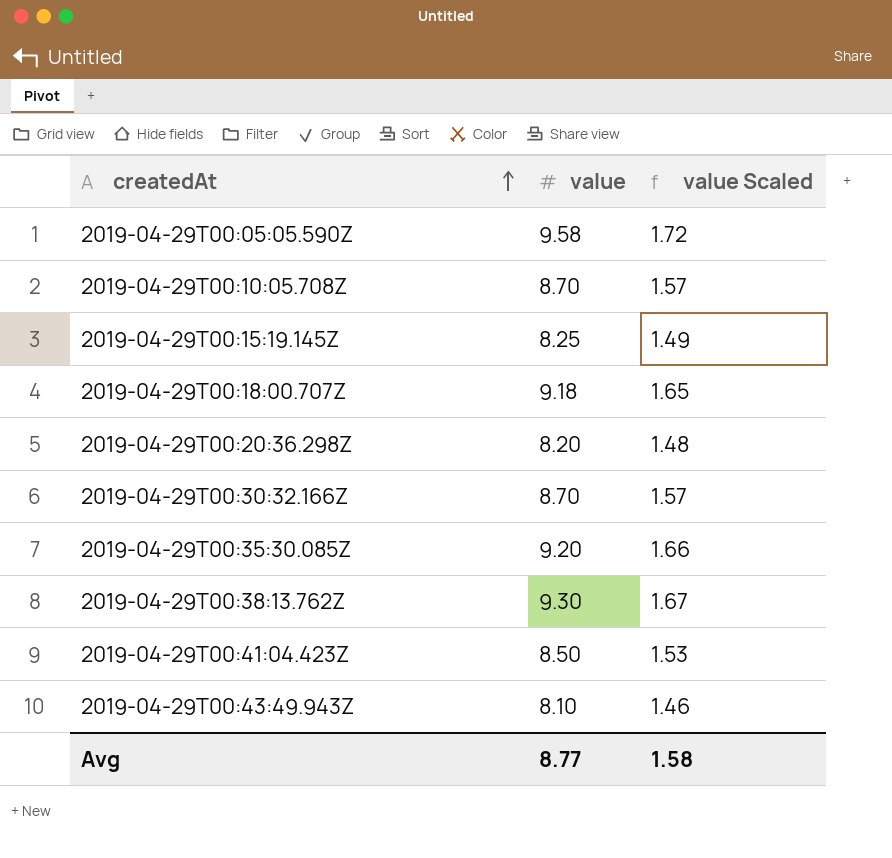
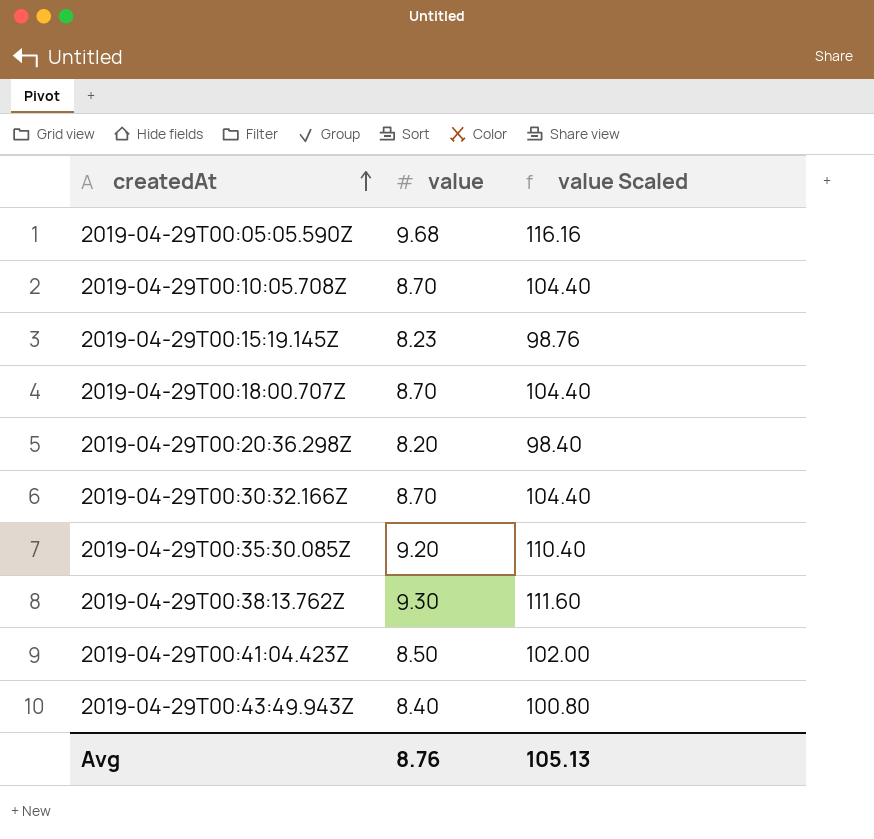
column value Scaled | formula: [value] * 0.18 -> [value] * 12
2019-04-29T00:05:05.590Z | value: 9.58 -> 9.68
2019-04-29T00:15:19.145Z | value: 8.25 -> 8.23
2019-04-29T00:18:00.707Z | value: 9.18 -> 8.70
2019-04-29T00:43:49.943Z | value: 8.10 -> 8.40
Avg | value: 8.77 -> 8.76
Avg | value Scaled: 1.58 -> 105.13

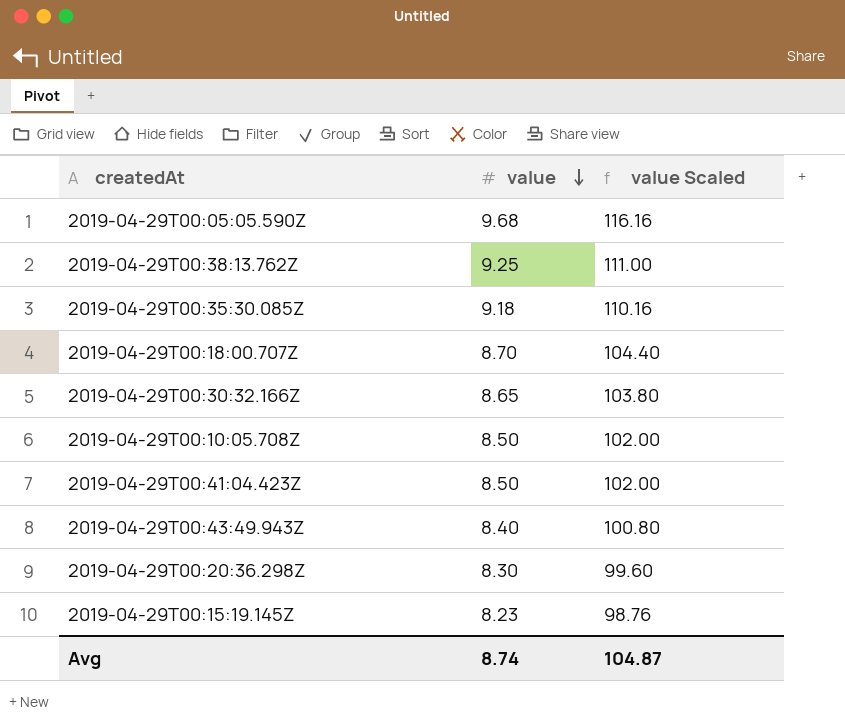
row order: createdAt ascending -> value descending
2019-04-29T00:38:13.762Z | value: 9.30 -> 9.25
2019-04-29T00:38:13.762Z | value Scaled: 111.60 -> 111.00
2019-04-29T00:35:30.085Z | value: 9.20 -> 9.18
2019-04-29T00:35:30.085Z | value Scaled: 110.40 -> 110.16
2019-04-29T00:30:32.166Z | value: 8.70 -> 8.65
2019-04-29T00:30:32.166Z | value Scaled: 104.40 -> 103.80
2019-04-29T00:10:05.708Z | value: 8.70 -> 8.50
2019-04-29T00:10:05.708Z | value Scaled: 104.40 -> 102.00
2019-04-29T00:20:36.298Z | value: 8.20 -> 8.30
2019-04-29T00:20:36.298Z | value Scaled: 98.40 -> 99.60
Avg | value: 8.76 -> 8.74
Avg | value Scaled: 105.13 -> 104.87

